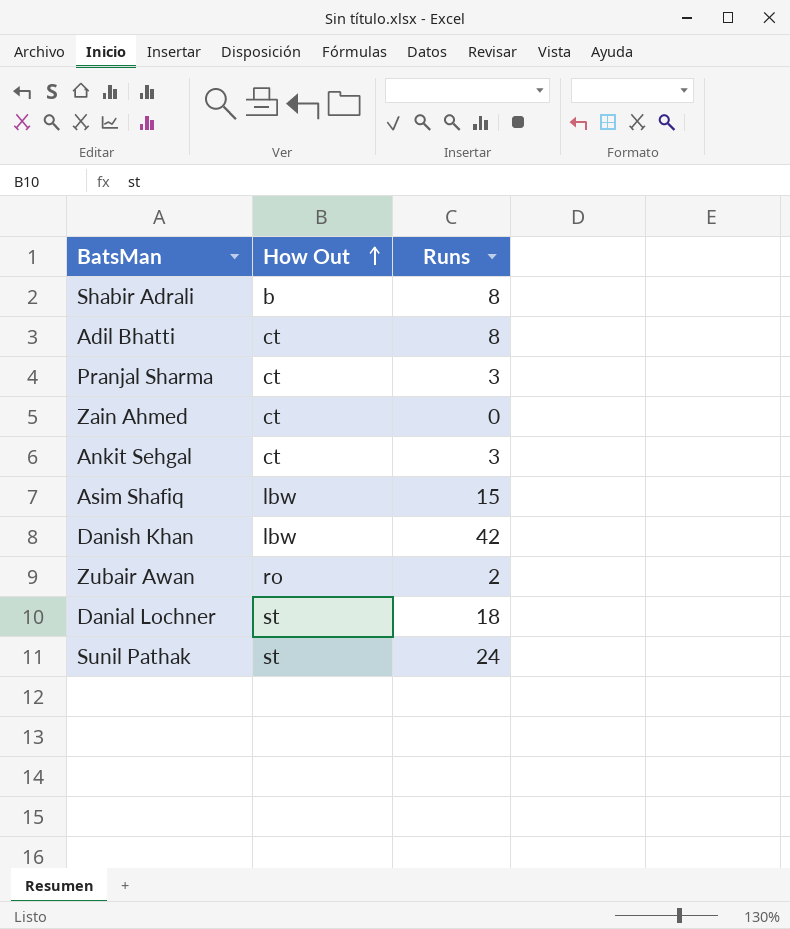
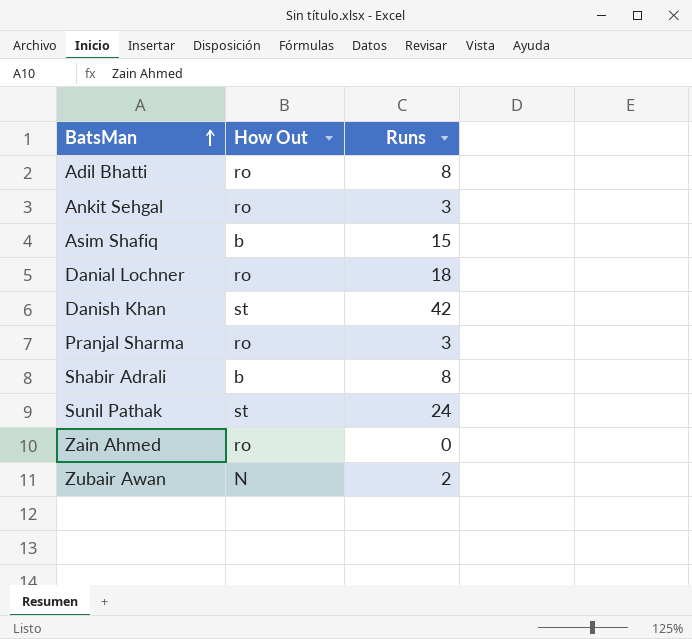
row order: How Out ascending -> BatsMan ascending
Adil Bhatti | How Out: ct -> ro
Ankit Sehgal | How Out: ct -> ro
Asim Shafiq | How Out: lbw -> b
Danial Lochner | How Out: st -> ro
Danish Khan | How Out: lbw -> st
Pranjal Sharma | How Out: ct -> ro
Zain Ahmed | How Out: ct -> ro
Zubair Awan | How Out: ro -> N

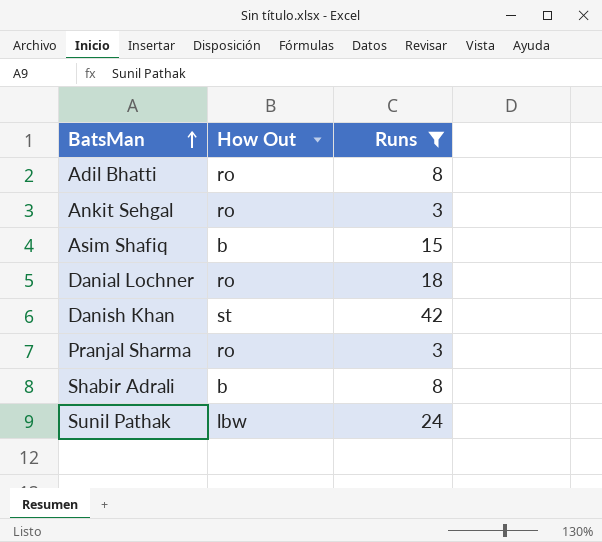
filter: none -> Runs >= 3
Sunil Pathak | How Out: st -> lbw

